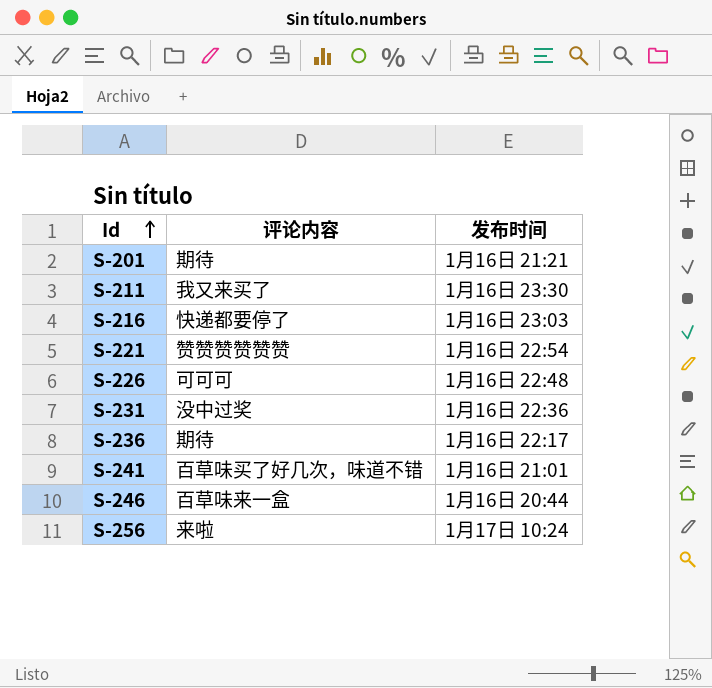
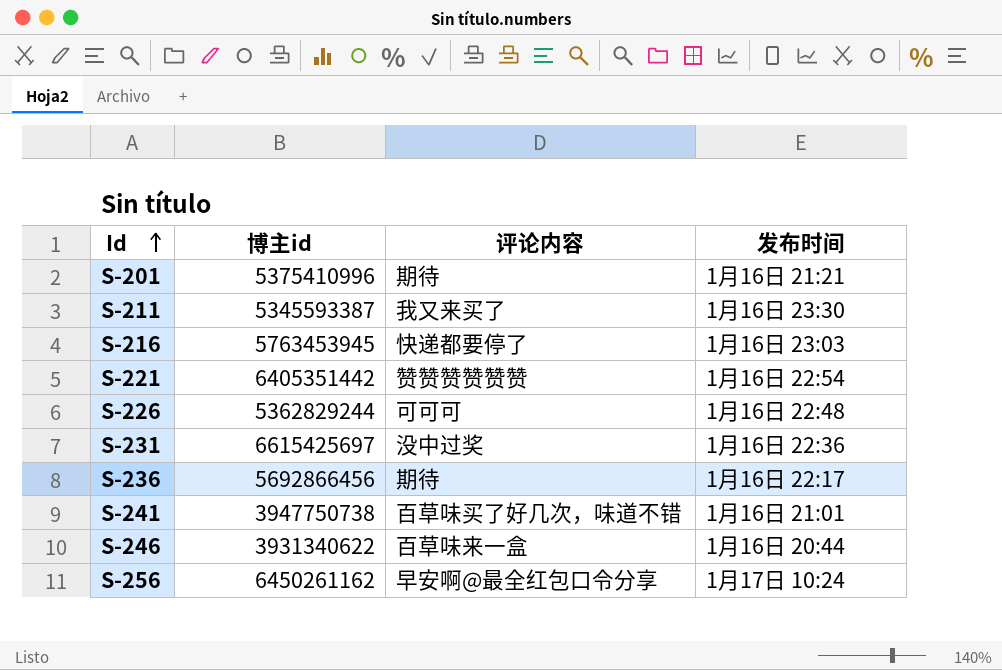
column 博主id | position: none -> 2
S-256 | 评论内容: 来啦 -> 早安啊@最全红包口令分享

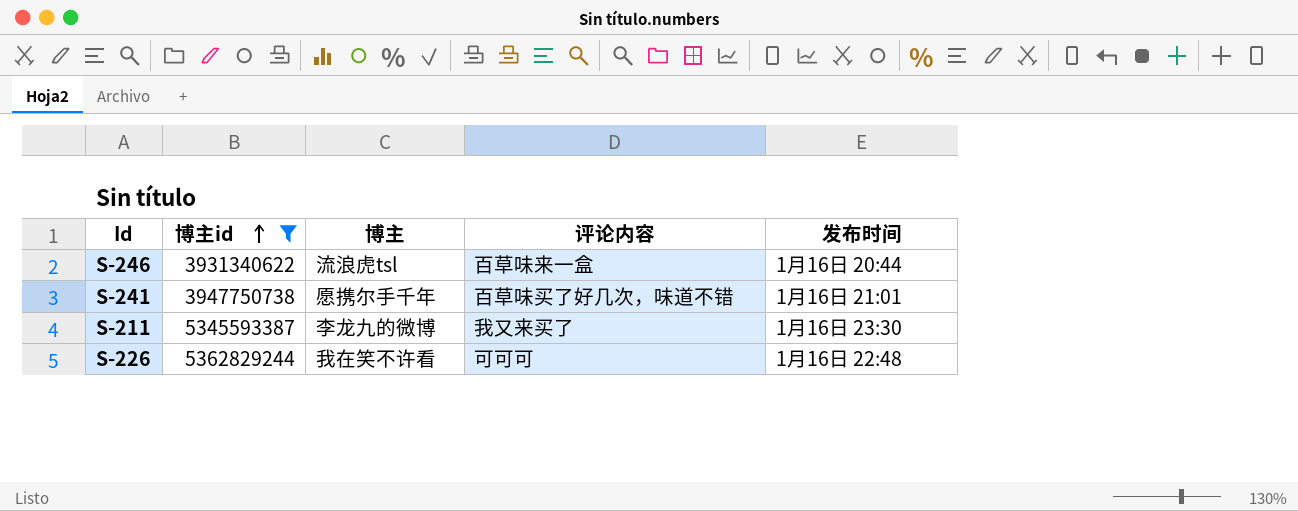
filter: none -> 博主id <= 5362829244
row order: Id ascending -> 博主id ascending
column 博主 | position: none -> 3

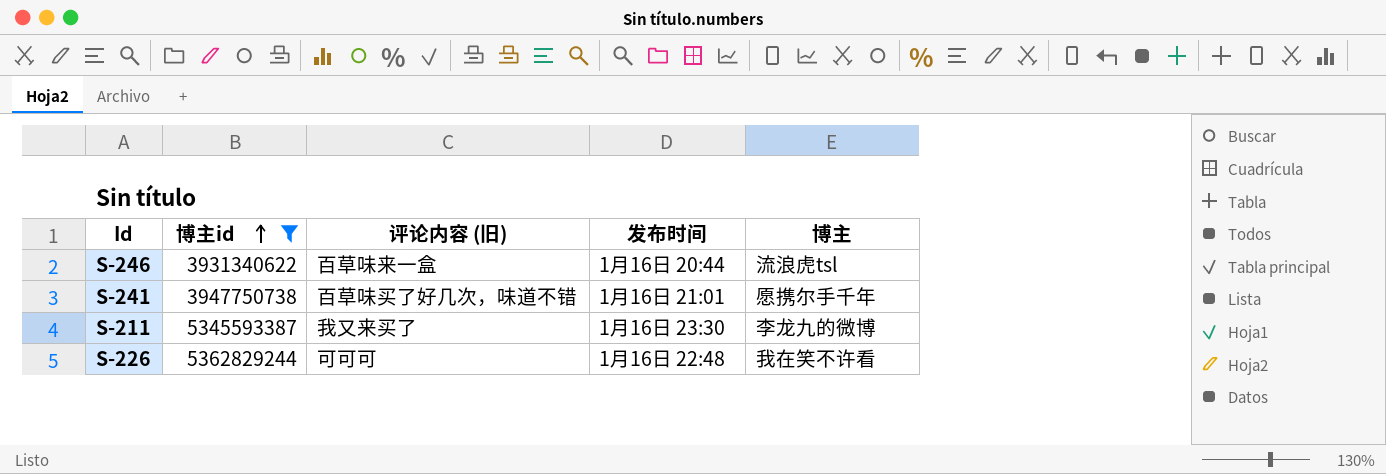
column name: 评论内容 -> 评论内容 (旧)
column 博主 | position: 3 -> 5

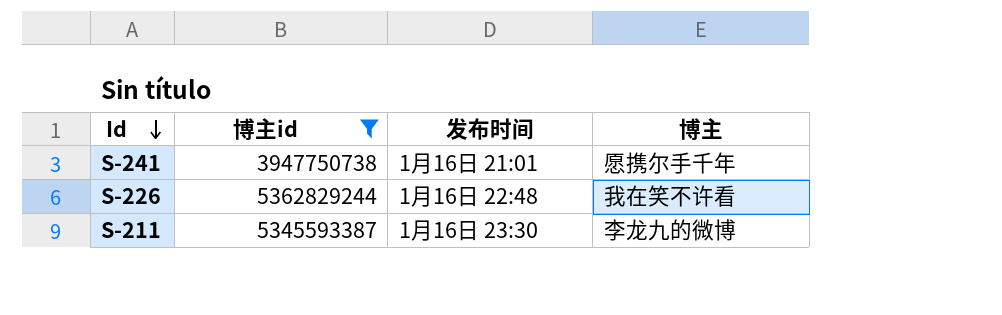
row order: 博主id ascending -> Id descending
column 评论内容 (旧) | position: 3 -> none
row S-246: 3931340622 | 百草味来一盒 | 1月16日 20:44 | 流浪虎tsl -> none

